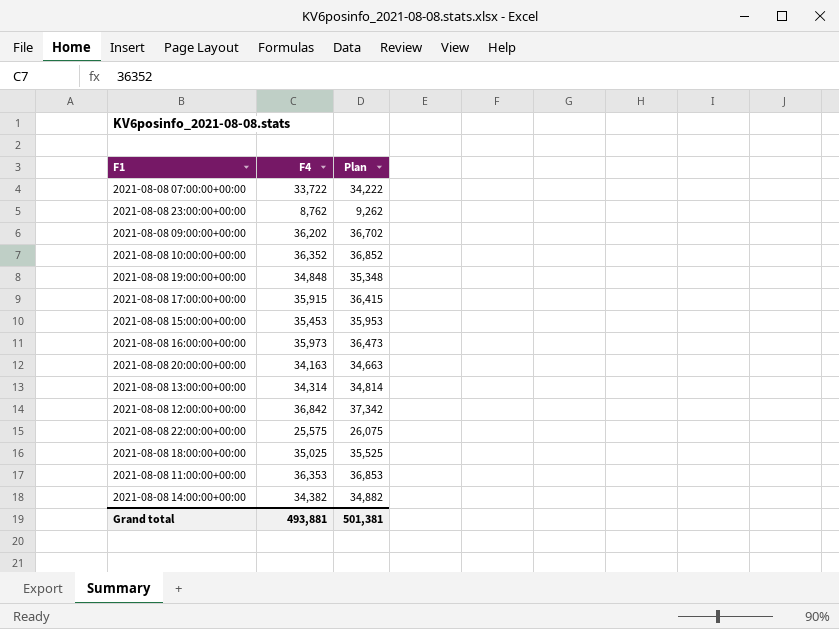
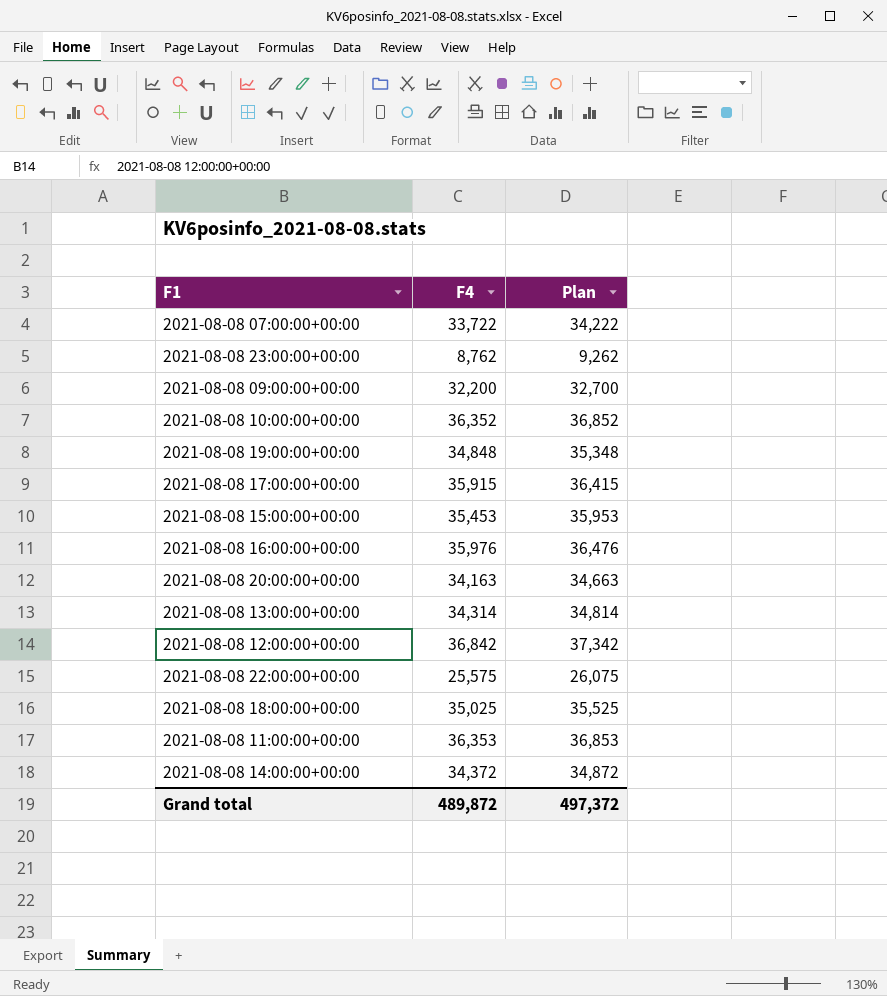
2021-08-08 09:00:00+00:00 | F4: 36,202 -> 32,200
2021-08-08 09:00:00+00:00 | Plan: 36,702 -> 32,700
2021-08-08 16:00:00+00:00 | F4: 35,973 -> 35,976
2021-08-08 16:00:00+00:00 | Plan: 36,473 -> 36,476
2021-08-08 14:00:00+00:00 | F4: 34,382 -> 34,372
2021-08-08 14:00:00+00:00 | Plan: 34,882 -> 34,872
Grand total | F4: 493,881 -> 489,872
Grand total | Plan: 501,381 -> 497,372

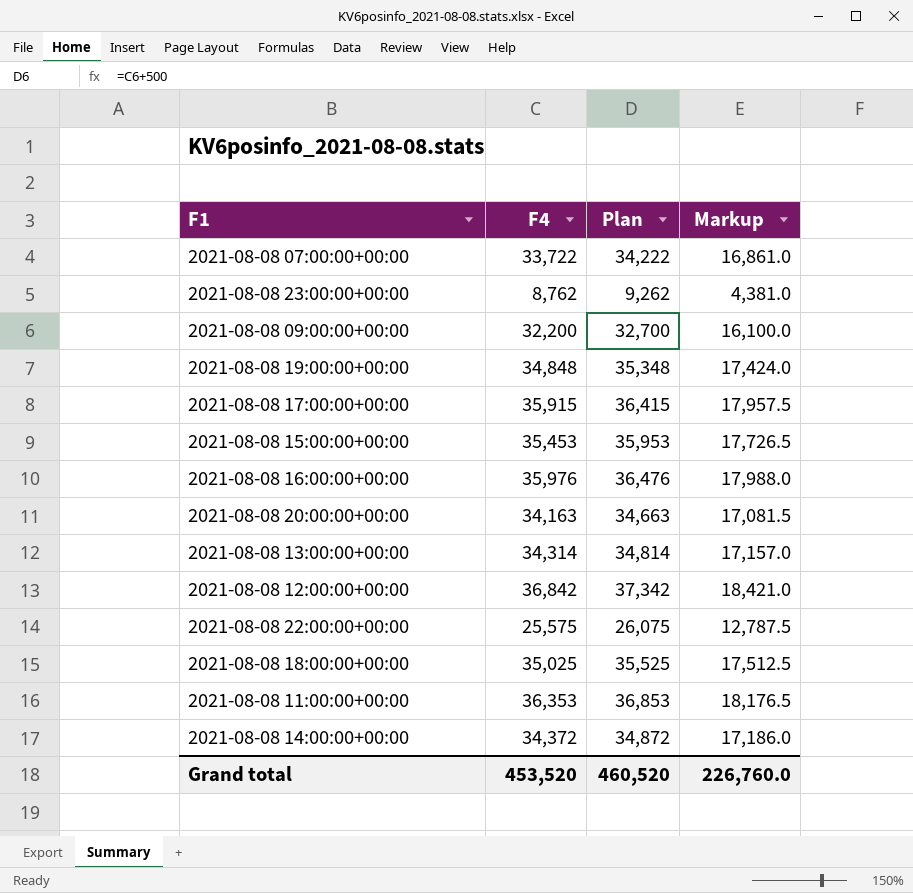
column Markup | formula: none -> [F4] * 0.5
row 2021-08-08 10:00:00+00:00: 36,352 | 36,852 -> none
Grand total | F4: 489,872 -> 453,520
Grand total | Plan: 497,372 -> 460,520

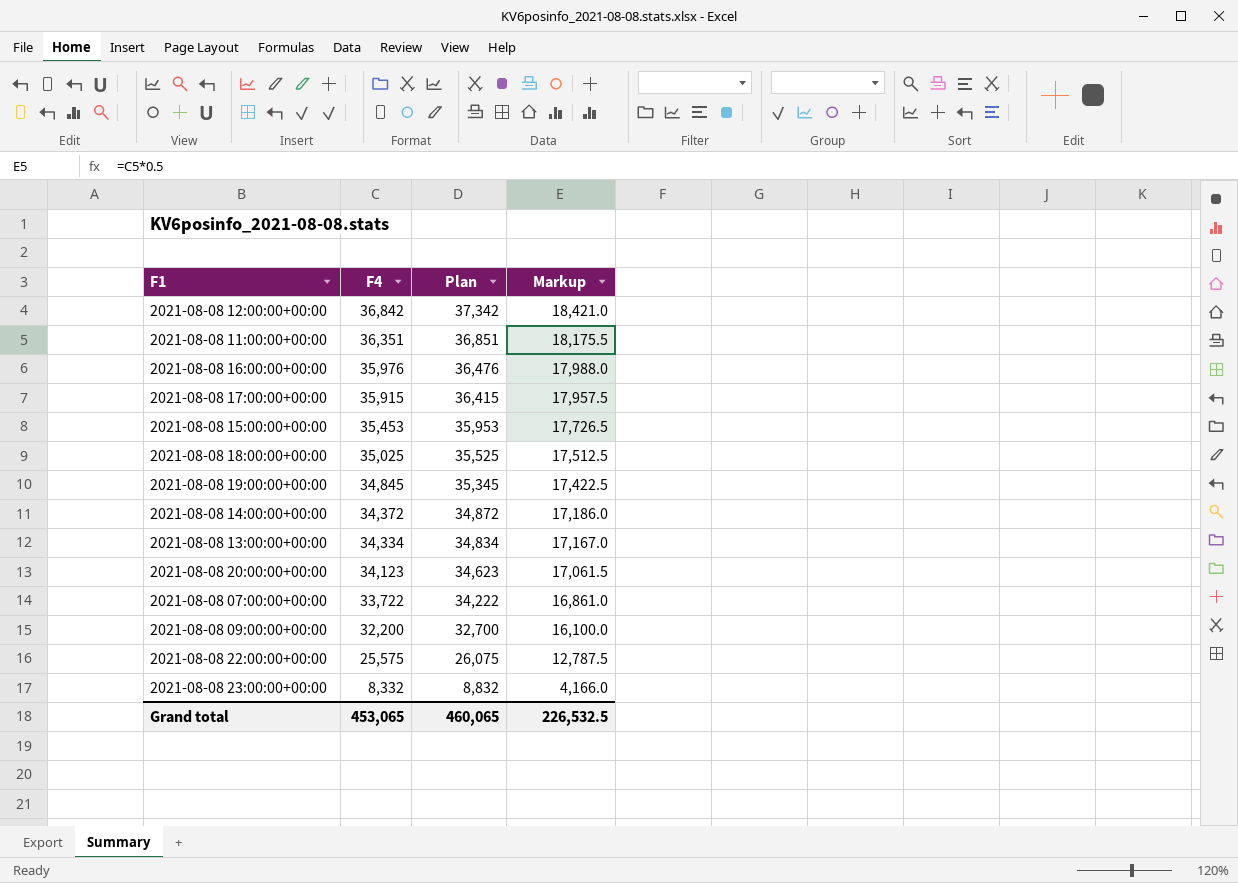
row order: none -> F4 descending
2021-08-08 11:00:00+00:00 | F4: 36,353 -> 36,351
2021-08-08 11:00:00+00:00 | Plan: 36,853 -> 36,851
2021-08-08 11:00:00+00:00 | Markup: 18,176.5 -> 18,175.5
2021-08-08 19:00:00+00:00 | F4: 34,848 -> 34,845
2021-08-08 19:00:00+00:00 | Plan: 35,348 -> 35,345
2021-08-08 19:00:00+00:00 | Markup: 17,424.0 -> 17,422.5
2021-08-08 13:00:00+00:00 | F4: 34,314 -> 34,334
2021-08-08 13:00:00+00:00 | Plan: 34,814 -> 34,834
2021-08-08 13:00:00+00:00 | Markup: 17,157.0 -> 17,167.0
2021-08-08 20:00:00+00:00 | F4: 34,163 -> 34,123
2021-08-08 20:00:00+00:00 | Plan: 34,663 -> 34,623
2021-08-08 20:00:00+00:00 | Markup: 17,081.5 -> 17,061.5
2021-08-08 23:00:00+00:00 | F4: 8,762 -> 8,332
2021-08-08 23:00:00+00:00 | Plan: 9,262 -> 8,832
2021-08-08 23:00:00+00:00 | Markup: 4,381.0 -> 4,166.0
Grand total | F4: 453,520 -> 453,065
Grand total | Plan: 460,520 -> 460,065
Grand total | Markup: 226,760.0 -> 226,532.5

